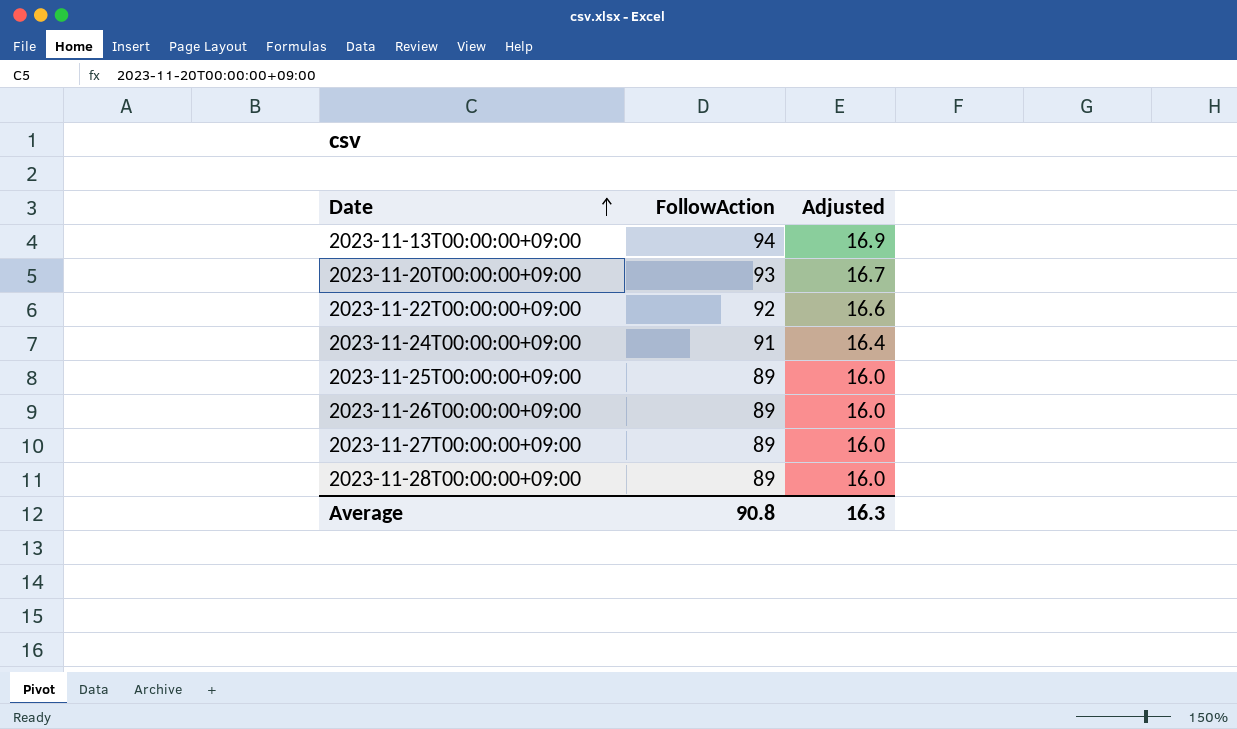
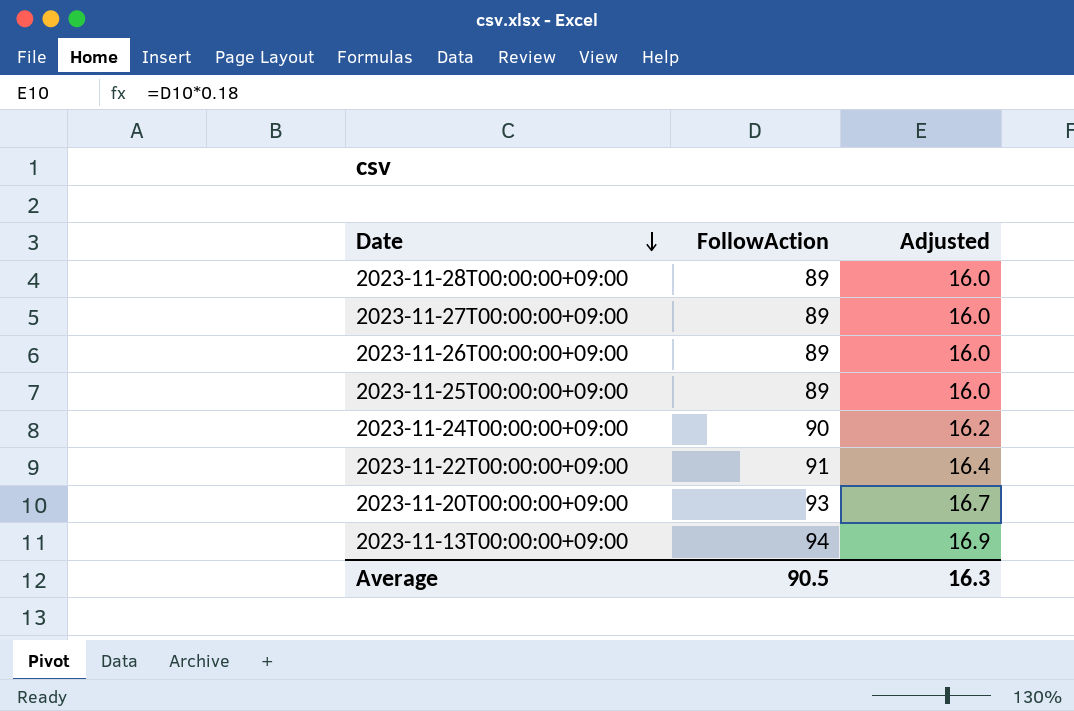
row order: Date ascending -> Date descending
2023-11-24T00:00:00+09:00 | FollowAction: 91 -> 90
2023-11-24T00:00:00+09:00 | Adjusted: 16.4 -> 16.2
2023-11-22T00:00:00+09:00 | FollowAction: 92 -> 91
2023-11-22T00:00:00+09:00 | Adjusted: 16.6 -> 16.4
Average | FollowAction: 90.8 -> 90.5

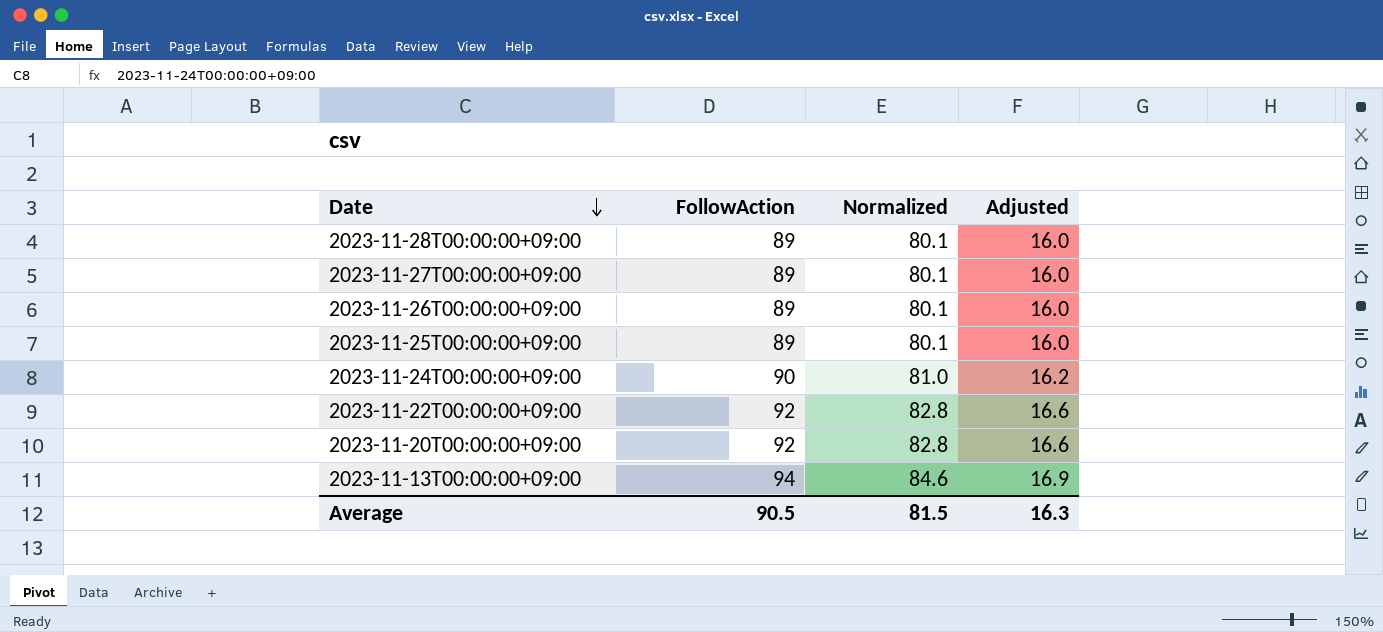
column Normalized | formula: none -> [FollowAction] * 0.9
2023-11-22T00:00:00+09:00 | FollowAction: 91 -> 92
2023-11-22T00:00:00+09:00 | Adjusted: 16.4 -> 16.6
2023-11-20T00:00:00+09:00 | FollowAction: 93 -> 92
2023-11-20T00:00:00+09:00 | Adjusted: 16.7 -> 16.6

